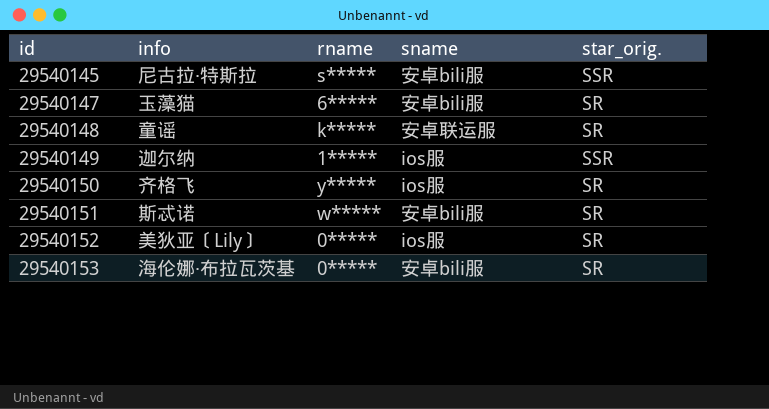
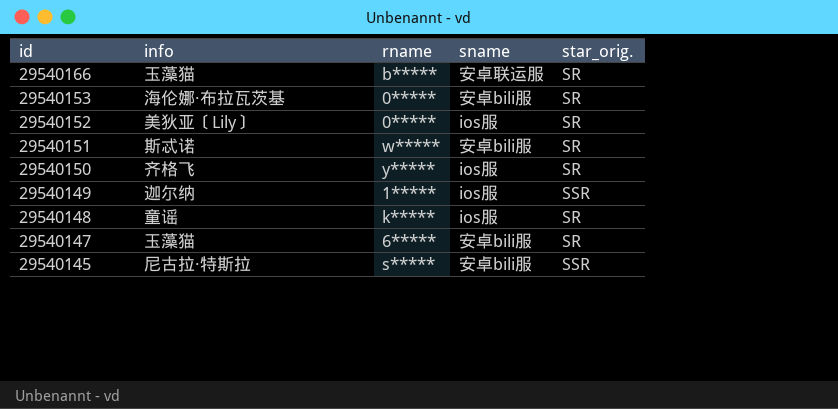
row order: id ascending -> id descending
row 29540166: none -> 玉藻猫 | b***** | 安卓联运服 | SR
29540148 | sname: 安卓联运服 -> ios服

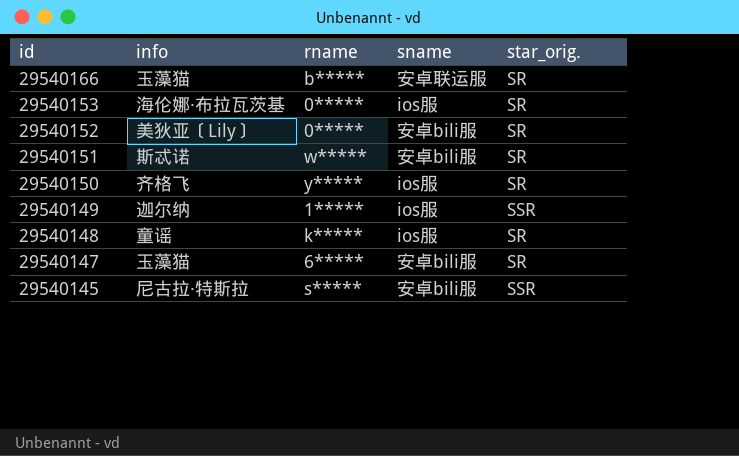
29540153 | sname: 安卓bili服 -> ios服
29540152 | sname: ios服 -> 安卓bili服

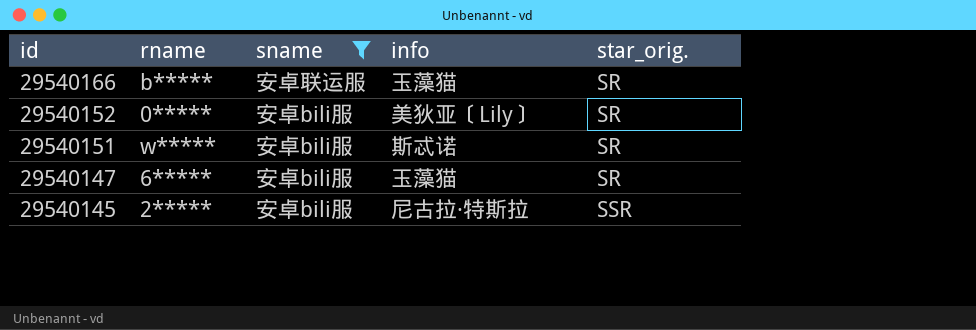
filter: none -> sname != ios服
column info | position: 2 -> 4
29540145 | rname: s***** -> 2*****

